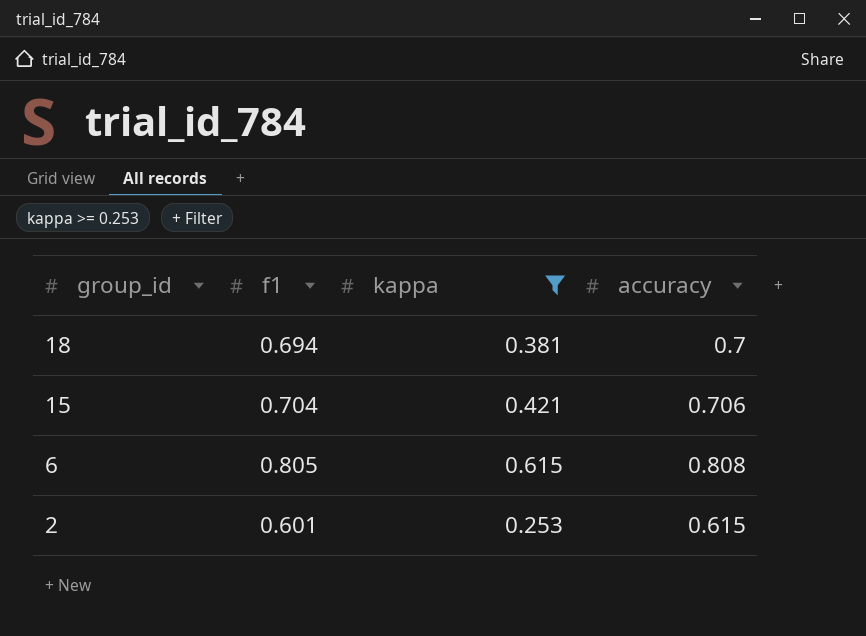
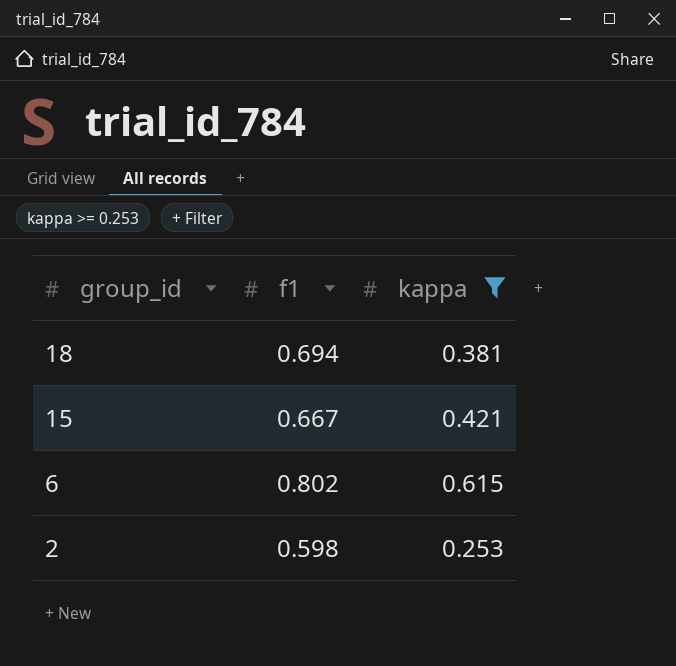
column accuracy | position: 4 -> none
15 | f1: 0.704 -> 0.667
6 | f1: 0.805 -> 0.802
2 | f1: 0.601 -> 0.598

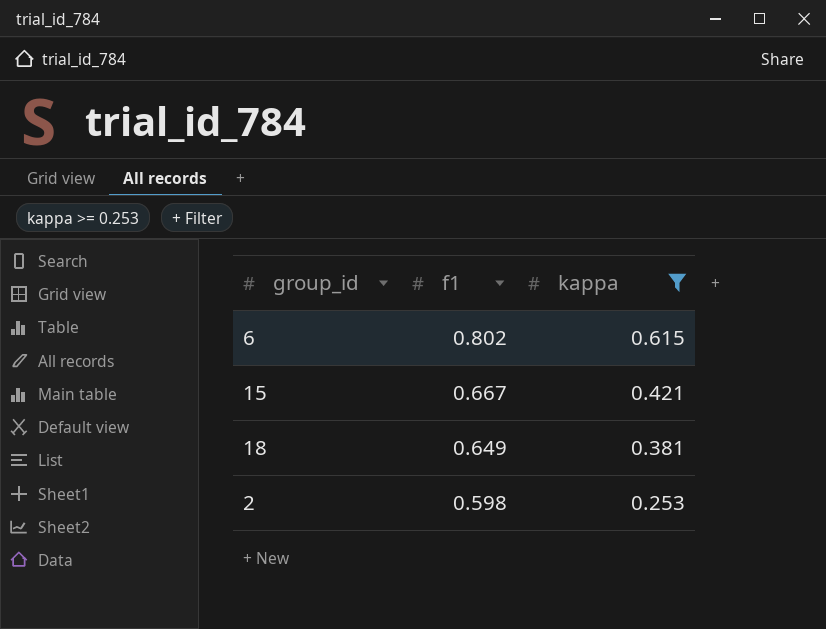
row order: group_id descending -> f1 descending
18 | f1: 0.694 -> 0.649

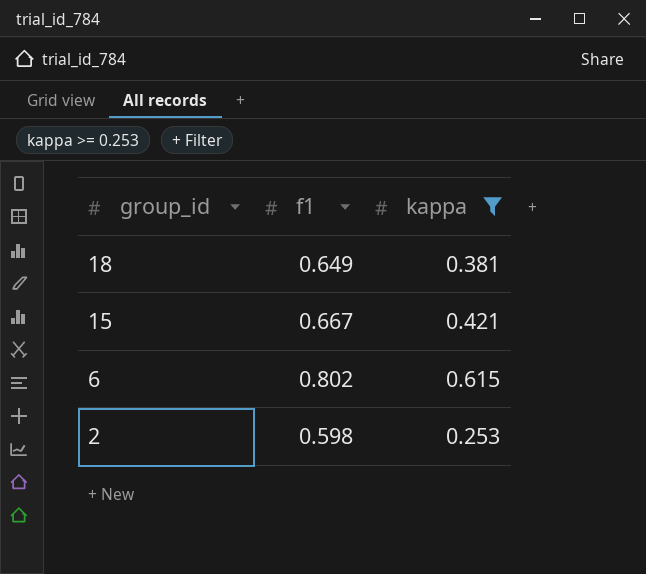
row order: f1 descending -> group_id descending

